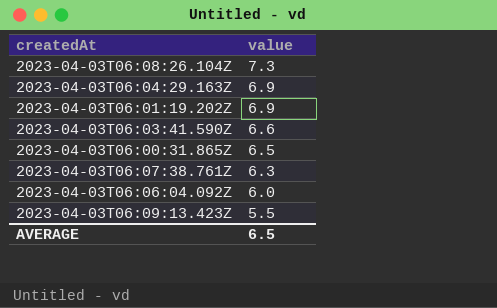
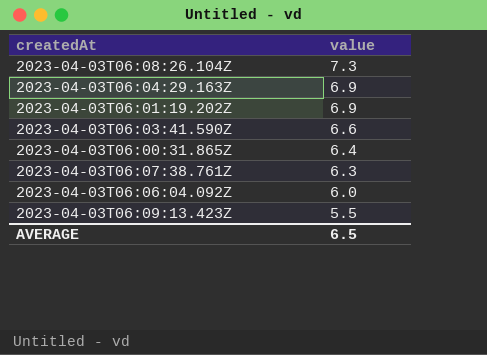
2023-04-03T06:00:31.865Z | value: 6.5 -> 6.4

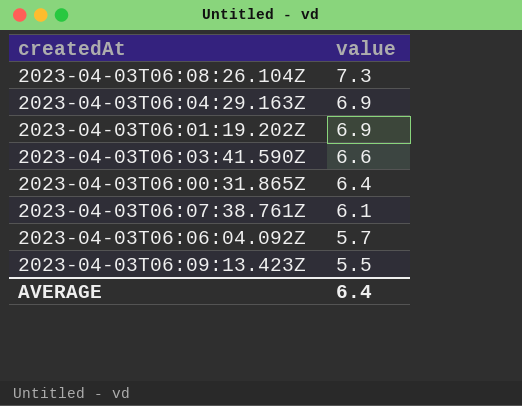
2023-04-03T06:07:38.761Z | value: 6.3 -> 6.1
2023-04-03T06:06:04.092Z | value: 6.0 -> 5.7
AVERAGE | value: 6.5 -> 6.4

